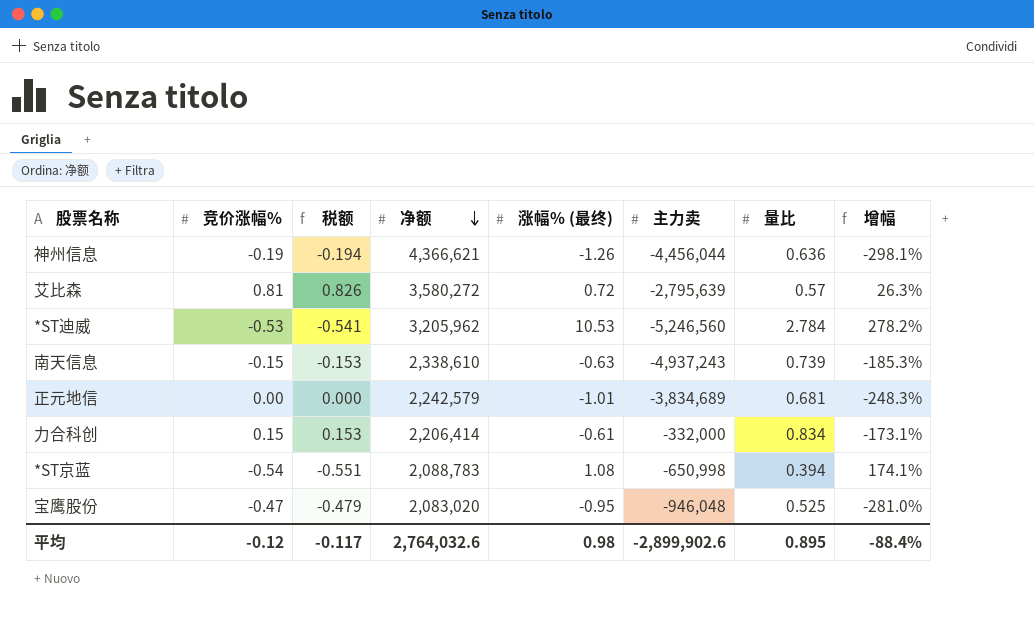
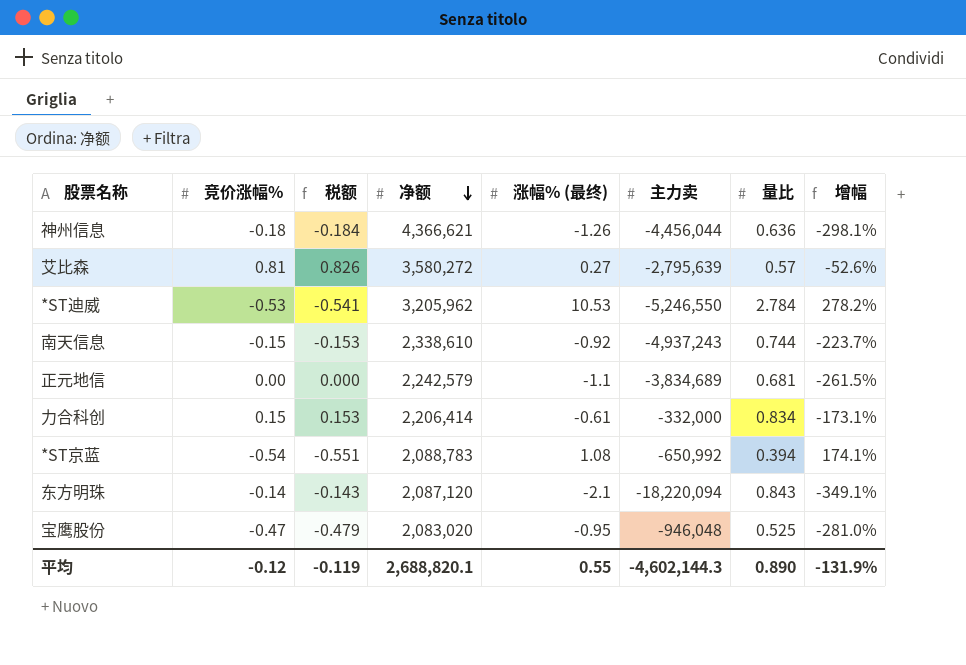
神州信息 | 竞价涨幅%: -0.19 -> -0.18
神州信息 | 税额: -0.194 -> -0.184
艾比森 | 涨幅% (最终): 0.72 -> 0.27
艾比森 | 增幅: 26.3% -> -52.6%
*ST迪威 | 主力卖: -5,246,560 -> -5,246,550
南天信息 | 涨幅% (最终): -0.63 -> -0.92
南天信息 | 量比: 0.739 -> 0.744
南天信息 | 增幅: -185.3% -> -223.7%
正元地信 | 涨幅% (最终): -1.01 -> -1.1
正元地信 | 增幅: -248.3% -> -261.5%
*ST京蓝 | 主力卖: -650,998 -> -650,992
row 东方明珠: none -> -0.14 | -0.143 | 2,087,120 | -2.1 | -18,220,094 | 0.843 | -349.1%
平均 | 税额: -0.117 -> -0.119
平均 | 净额: 2,764,032.6 -> 2,688,820.1
平均 | 涨幅% (最终): 0.98 -> 0.55
平均 | 主力卖: -2,899,902.6 -> -4,602,144.3
平均 | 量比: 0.895 -> 0.890
平均 | 增幅: -88.4% -> -131.9%

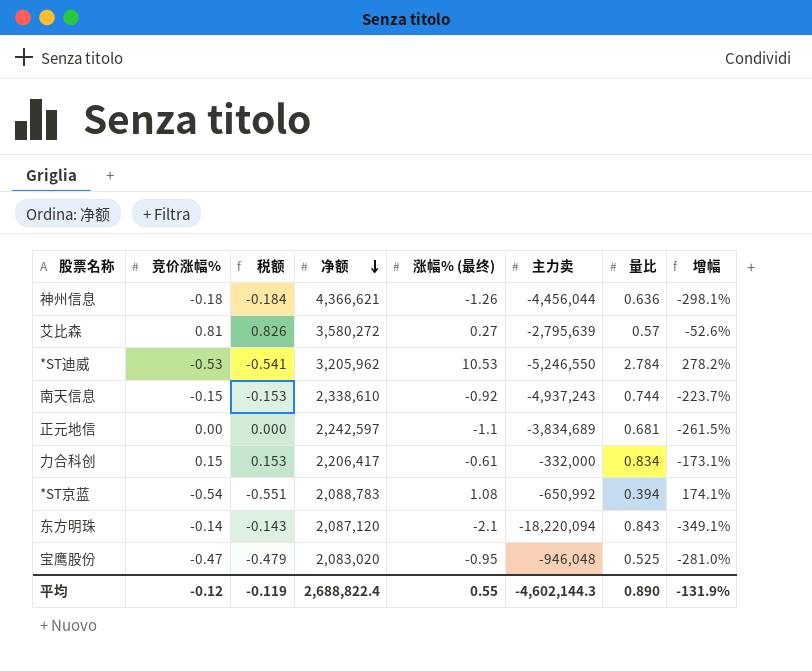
正元地信 | 净额: 2,242,579 -> 2,242,597
力合科创 | 净额: 2,206,414 -> 2,206,417
平均 | 净额: 2,688,820.1 -> 2,688,822.4

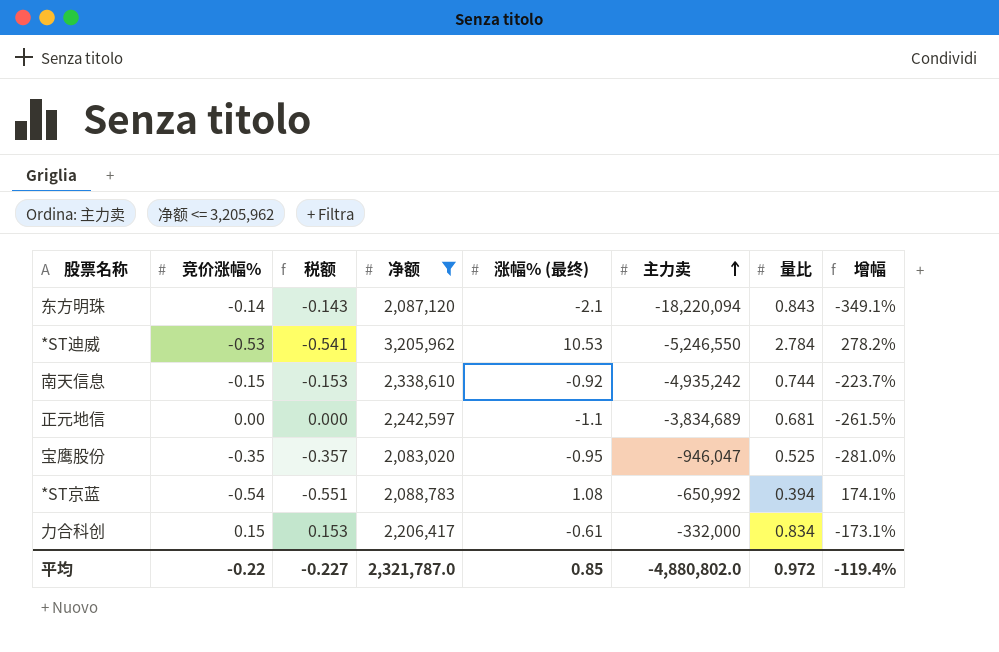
filter: none -> 净额 <= 3,205,962
row order: 净额 descending -> 主力卖 ascending
南天信息 | 主力卖: -4,937,243 -> -4,935,242
宝鹰股份 | 竞价涨幅%: -0.47 -> -0.35
宝鹰股份 | 税额: -0.479 -> -0.357
宝鹰股份 | 主力卖: -946,048 -> -946,047
平均 | 竞价涨幅%: -0.12 -> -0.22
平均 | 税额: -0.119 -> -0.227
平均 | 净额: 2,688,822.4 -> 2,321,787.0
平均 | 涨幅% (最终): 0.55 -> 0.85
平均 | 主力卖: -4,602,144.3 -> -4,880,802.0
平均 | 量比: 0.890 -> 0.972
平均 | 增幅: -131.9% -> -119.4%

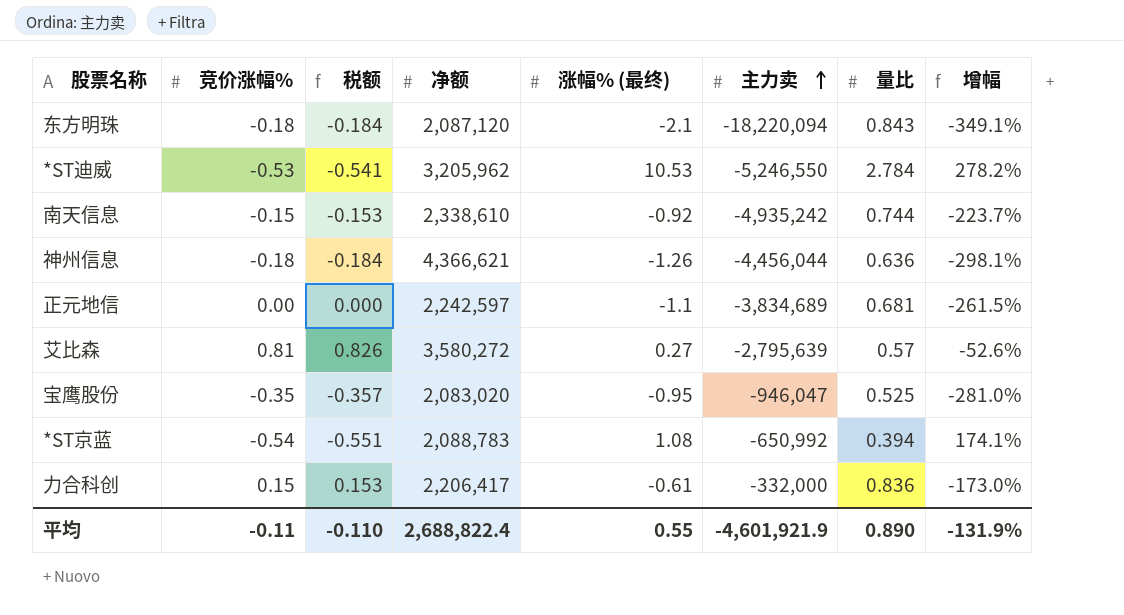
filter: 净额 <= 3,205,962 -> none
东方明珠 | 竞价涨幅%: -0.14 -> -0.18
东方明珠 | 税额: -0.143 -> -0.184
力合科创 | 量比: 0.834 -> 0.836
力合科创 | 增幅: -173.1% -> -173.0%
平均 | 竞价涨幅%: -0.22 -> -0.11
平均 | 税额: -0.227 -> -0.110
平均 | 净额: 2,321,787.0 -> 2,688,822.4
平均 | 涨幅% (最终): 0.85 -> 0.55
平均 | 主力卖: -4,880,802.0 -> -4,601,921.9
平均 | 量比: 0.972 -> 0.890
平均 | 增幅: -119.4% -> -131.9%

